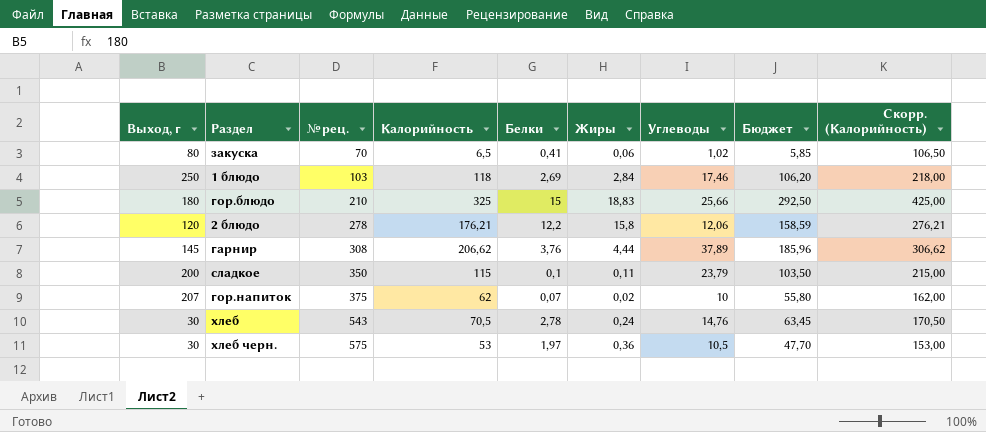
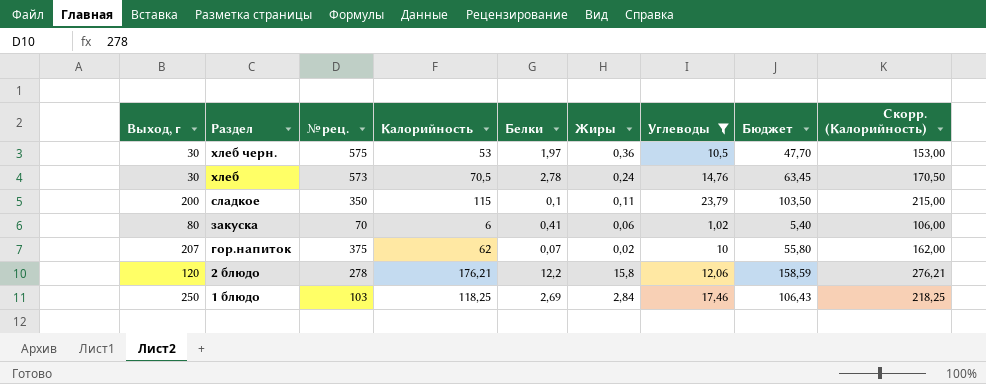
filter: none -> Углеводы <= 23,79
row order: № рец. ascending -> Раздел descending
хлеб | № рец.: 543 -> 573
закуска | Калорийность: 6,5 -> 6
закуска | Бюджет: 5,85 -> 5,40
закуска | Скорр. (Калорийность): 106,50 -> 106,00
1 блюдо | Калорийность: 118 -> 118,25
1 блюдо | Бюджет: 106,20 -> 106,43
1 блюдо | Скорр. (Калорийность): 218,00 -> 218,25

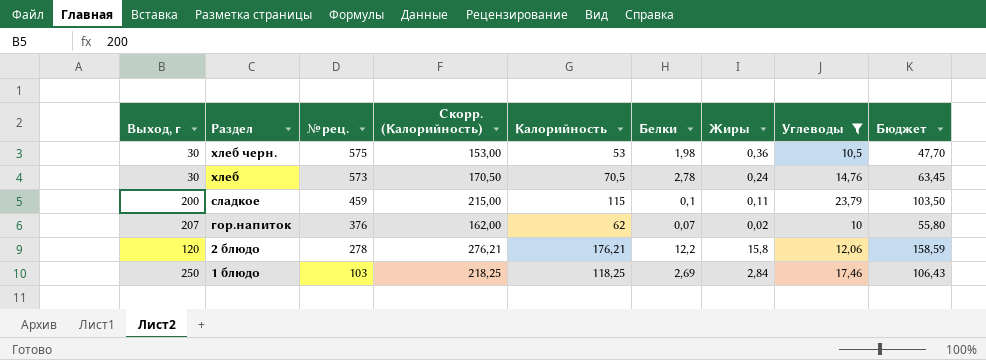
column Скорр. (Калорийность) | position: 9 -> 4
row закуска: 80 | 70 | 6 | 0,41 | 0,06 | 1,02 | 5,40 | 106,00 -> none
хлеб черн. | Белки: 1,97 -> 1,98
сладкое | № рец.: 350 -> 459
гор.напиток | № рец.: 375 -> 376

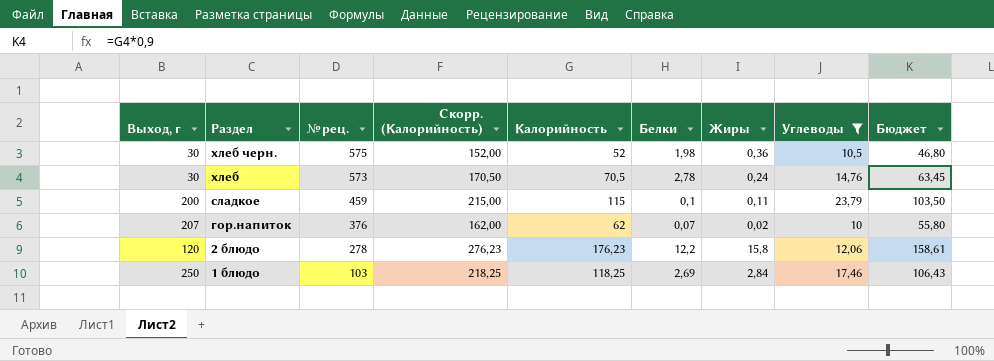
хлеб черн. | Скорр. (Калорийность): 153,00 -> 152,00
хлеб черн. | Калорийность: 53 -> 52
хлеб черн. | Бюджет: 47,70 -> 46,80
2 блюдо | Скорр. (Калорийность): 276,21 -> 276,23
2 блюдо | Калорийность: 176,21 -> 176,23
2 блюдо | Бюджет: 158,59 -> 158,61

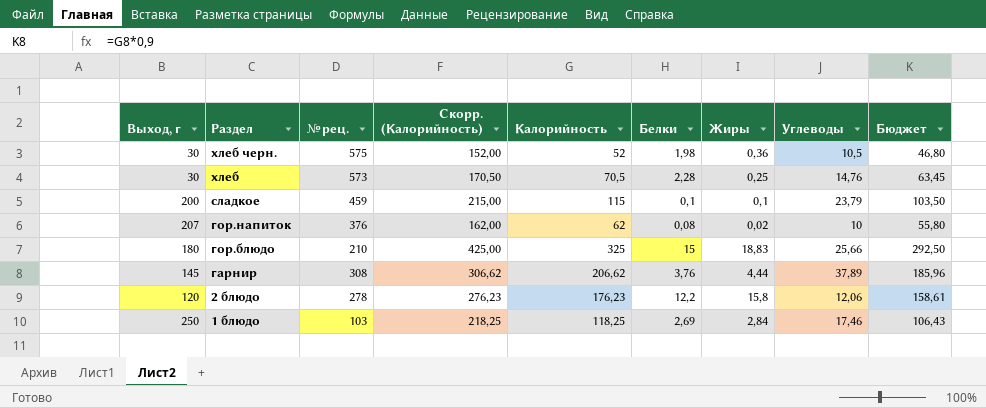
filter: Углеводы <= 23,79 -> none
хлеб | Белки: 2,78 -> 2,28
хлеб | Жиры: 0,24 -> 0,25
сладкое | Жиры: 0,11 -> 0,1
гор.напиток | Белки: 0,07 -> 0,08

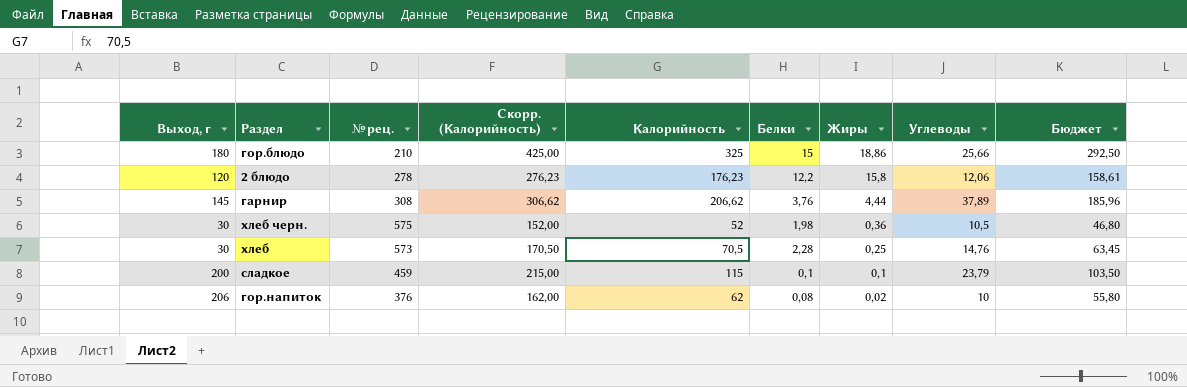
row order: Раздел descending -> Жиры descending
row 1 блюдо: 250 | 103 | 218,25 | 118,25 | 2,69 | 2,84 | 17,46 | 106,43 -> none
гор.блюдо | Жиры: 18,83 -> 18,86
гор.напиток | Выход, г: 207 -> 206

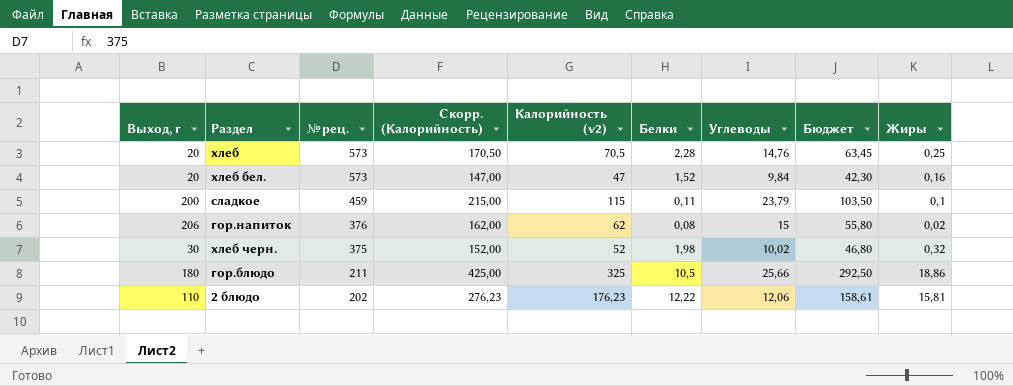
row order: Жиры descending -> № рец. descending
column name: Калорийность -> Калорийность (v2)
column Жиры | position: 7 -> 9
row гарнир: 145 | 308 | 306,62 | 206,62 | 3,76 | 4,44 | 37,89 | 185,96 -> none
хлеб | Выход, г: 30 -> 20
row хлеб бел.: none -> 20 | 573 | 147,00 | 47 | 1,52 | 9,84 | 42,30 | 0,16
сладкое | Белки: 0,1 -> 0,11
гор.напиток | Углеводы: 10 -> 15
хлеб черн. | № рец.: 575 -> 375
хлеб черн. | Углеводы: 10,5 -> 10,02
хлеб черн. | Жиры: 0,36 -> 0,32
гор.блюдо | № рец.: 210 -> 211
гор.блюдо | Белки: 15 -> 10,5
2 блюдо | Выход, г: 120 -> 110
2 блюдо | № рец.: 278 -> 202
2 блюдо | Белки: 12,2 -> 12,22
2 блюдо | Жиры: 15,8 -> 15,81

